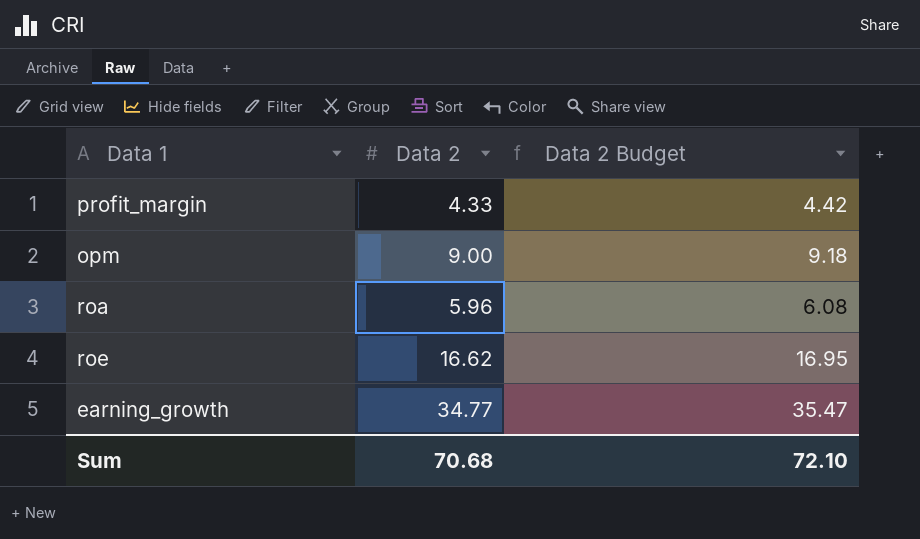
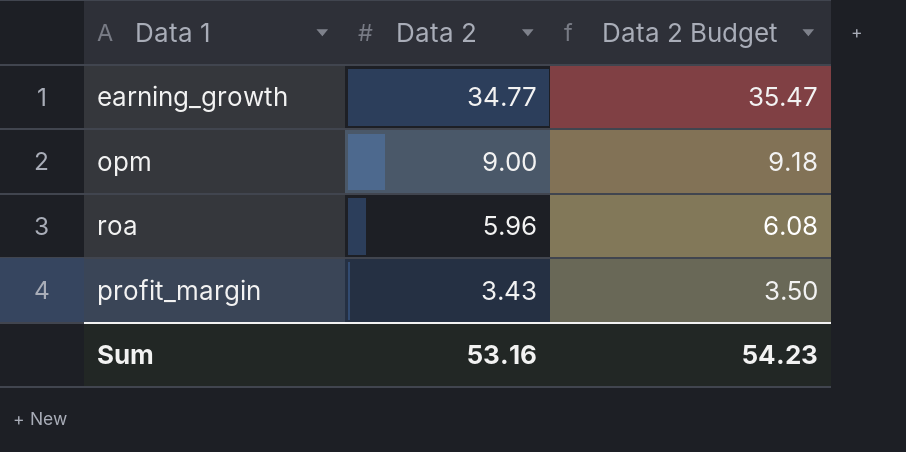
row order: none -> Data 2 descending
row roe: 16.62 | 16.95 -> none
profit_margin | Data 2: 4.33 -> 3.43
profit_margin | Data 2 Budget: 4.42 -> 3.50
Sum | Data 2: 70.68 -> 53.16
Sum | Data 2 Budget: 72.10 -> 54.23

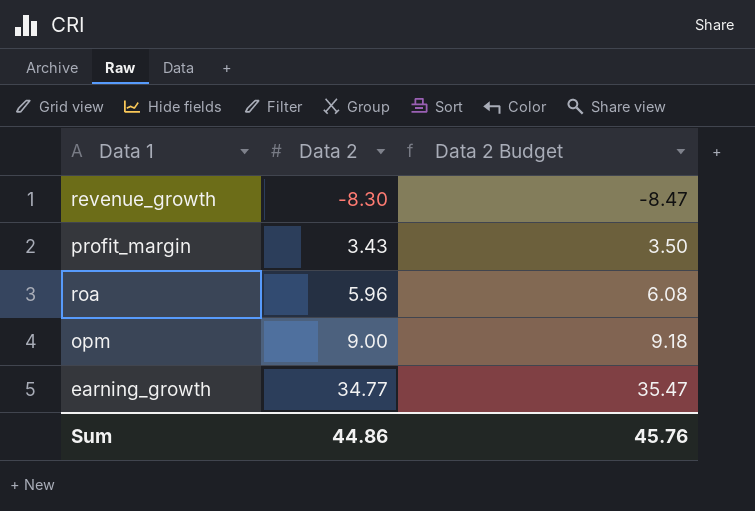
row order: Data 2 descending -> Data 2 ascending
row revenue_growth: none -> -8.30 | -8.47
Sum | Data 2: 53.16 -> 44.86
Sum | Data 2 Budget: 54.23 -> 45.76

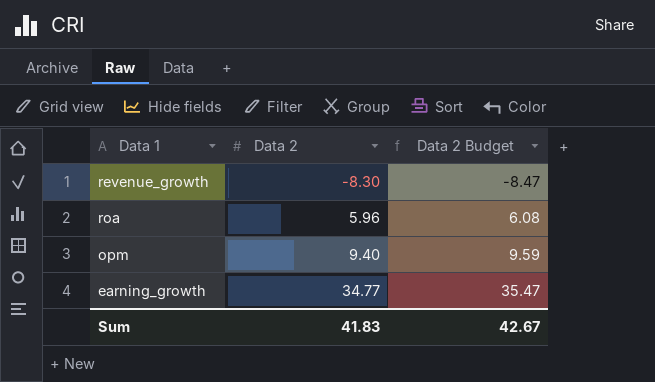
row profit_margin: 3.43 | 3.50 -> none
opm | Data 2: 9.00 -> 9.40
opm | Data 2 Budget: 9.18 -> 9.59
Sum | Data 2: 44.86 -> 41.83
Sum | Data 2 Budget: 45.76 -> 42.67

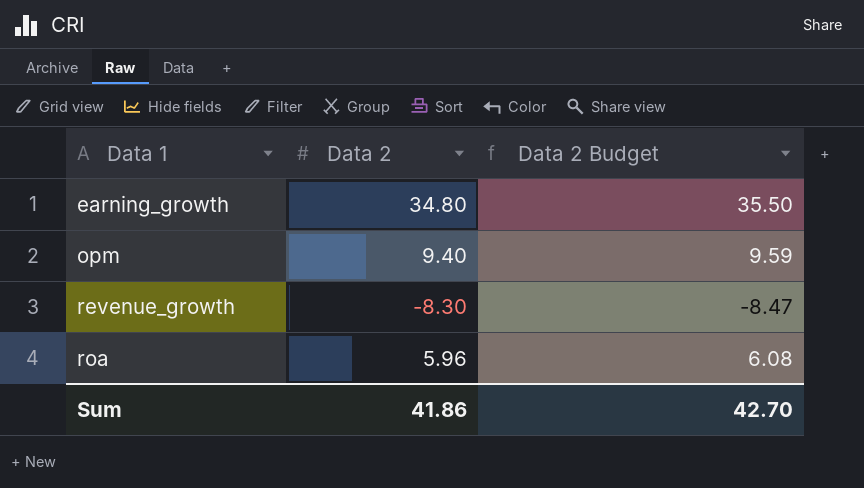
row order: Data 2 ascending -> Data 1 ascending
earning_growth | Data 2: 34.77 -> 34.80
earning_growth | Data 2 Budget: 35.47 -> 35.50
Sum | Data 2: 41.83 -> 41.86
Sum | Data 2 Budget: 42.67 -> 42.70

